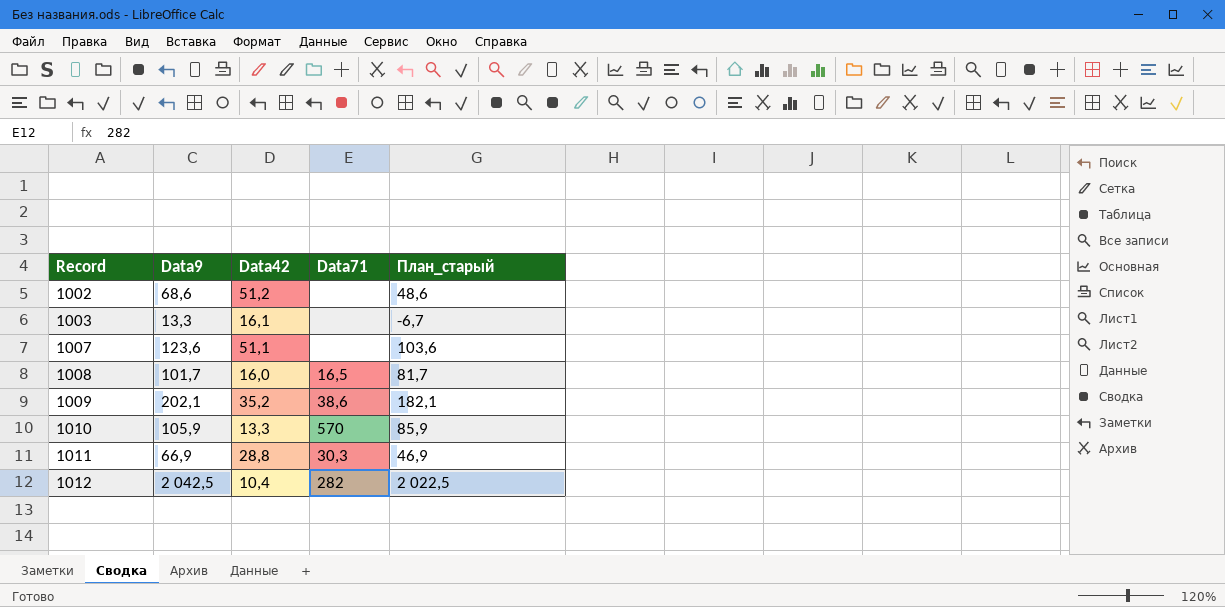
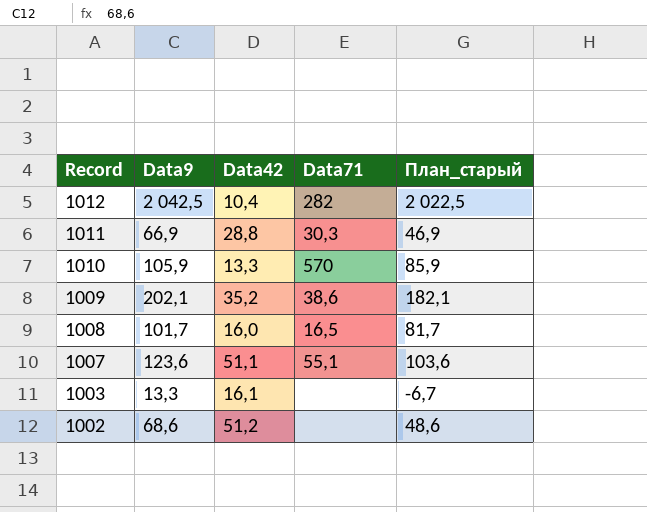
row order: Record ascending -> Record descending
1007 | Data71: none -> 55,1

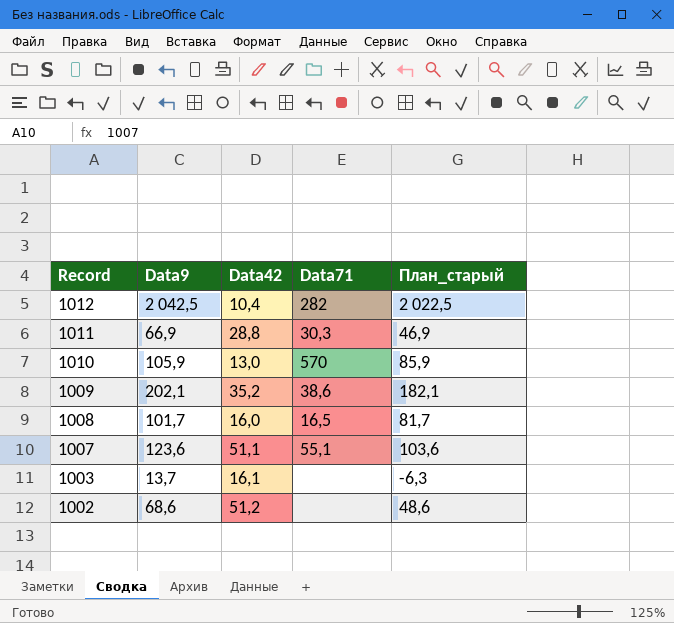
1010 | Data42: 13,3 -> 13,0
1003 | Data9: 13,3 -> 13,7
1003 | План_старый: -6,7 -> -6,3

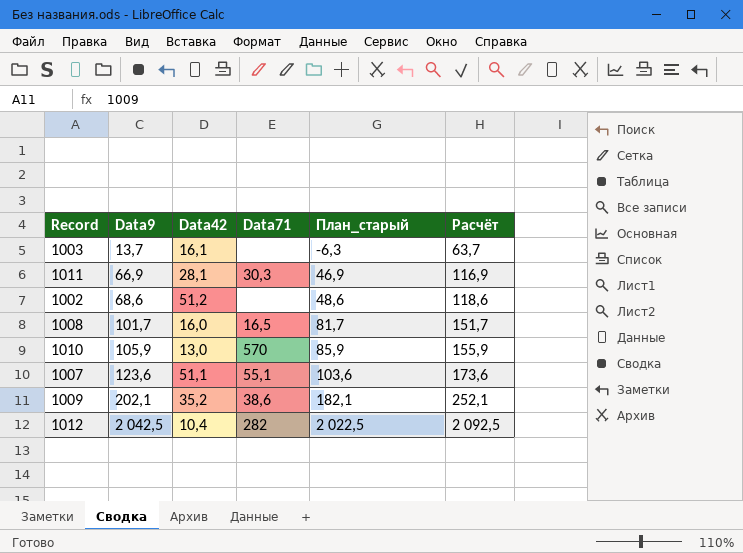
row order: Record descending -> Data9 ascending
column Расчёт | formula: none -> [Data9] + 50
1011 | Data42: 28,8 -> 28,1

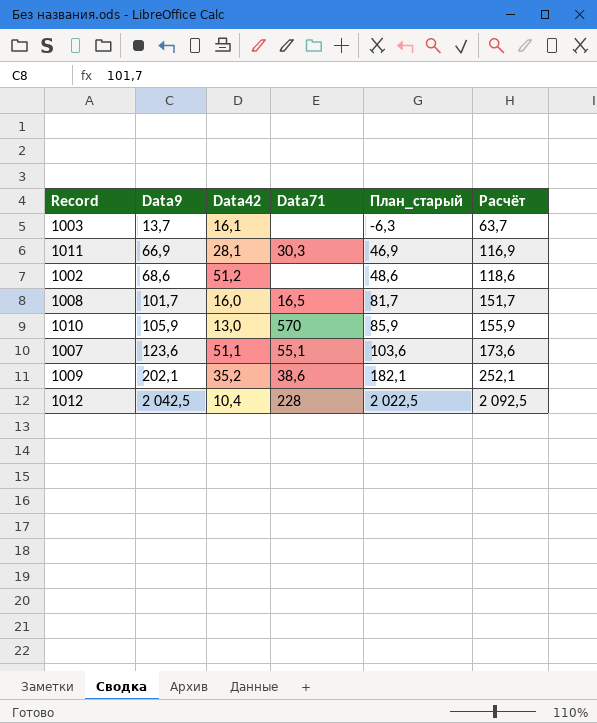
1012 | Data71: 282 -> 228

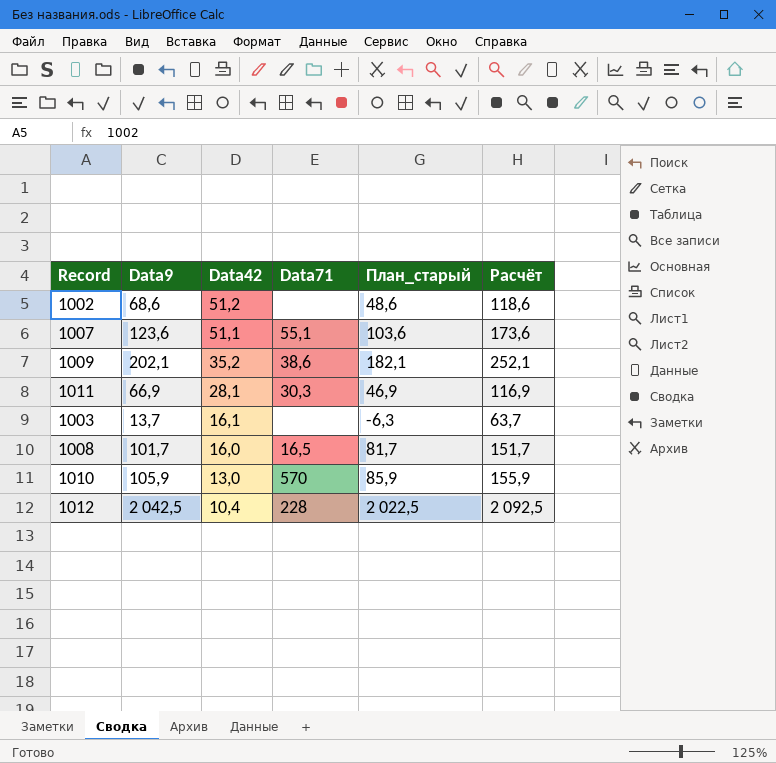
row order: Data9 ascending -> Data42 descending

